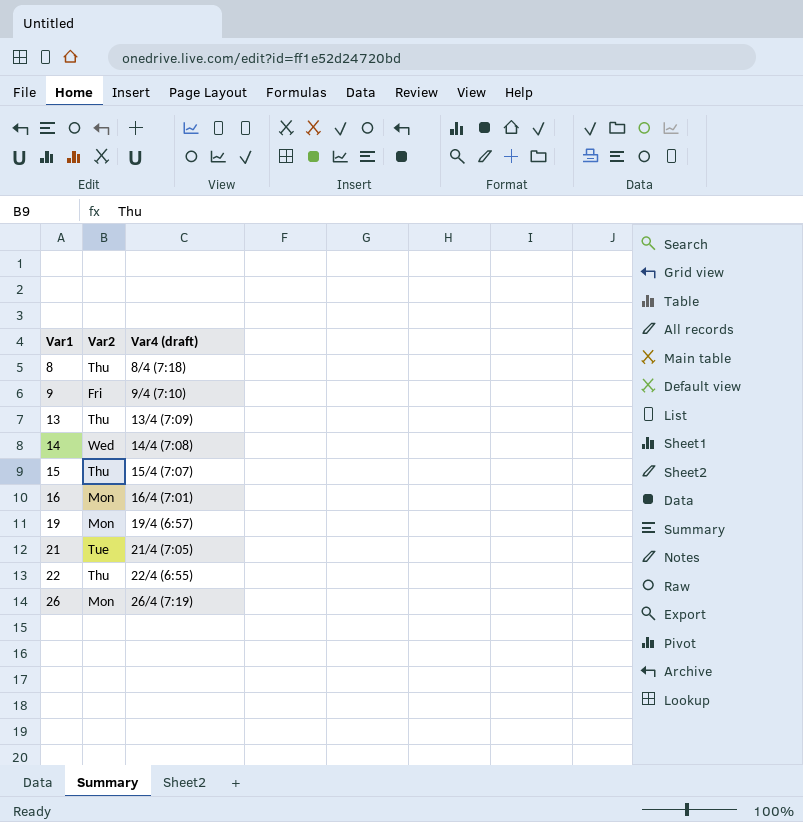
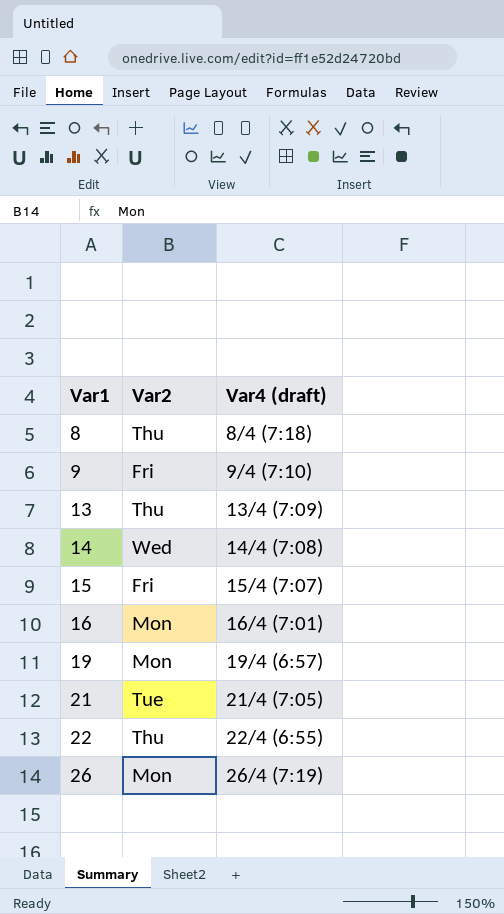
15 | Var2: Thu -> Fri

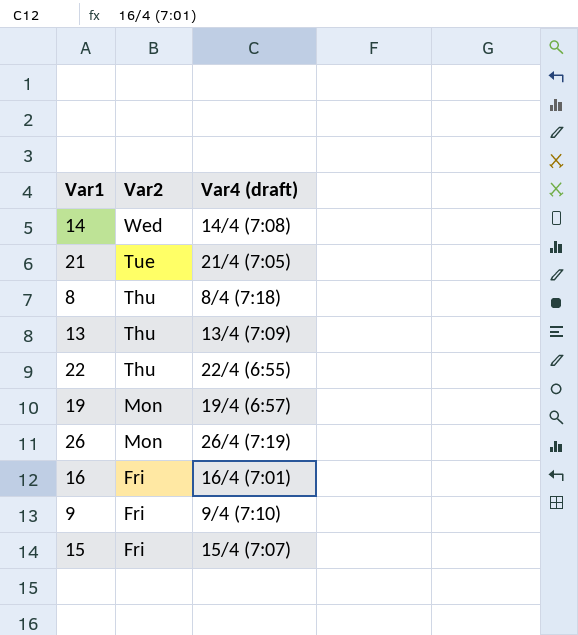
row order: Var1 ascending -> Var2 descending
16 | Var2: Mon -> Fri

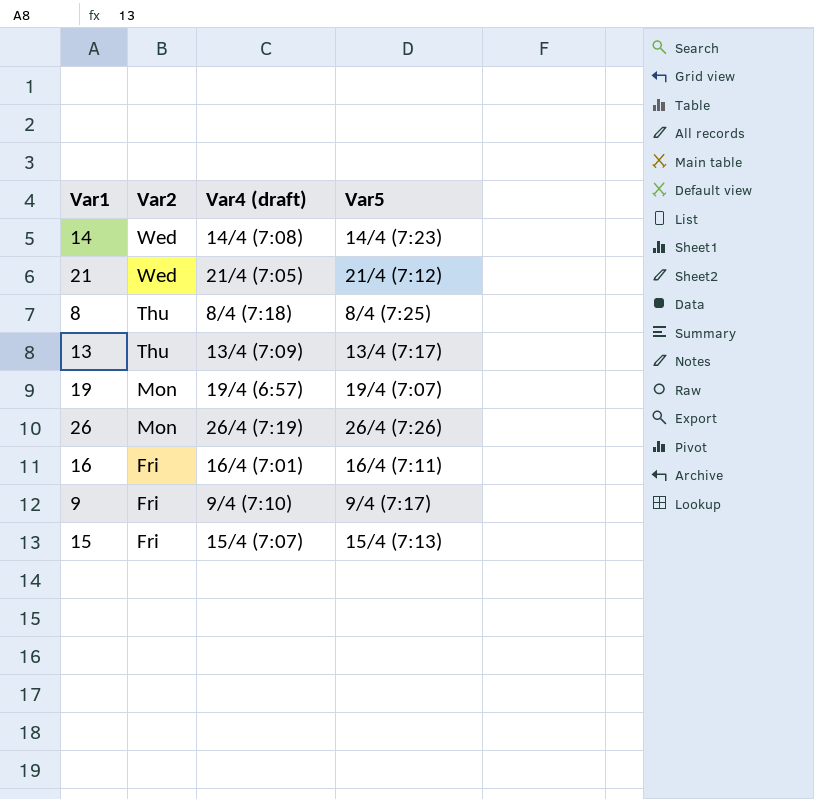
column Var5 | position: none -> 4
row 22: Thu | 22/4 (6:55) -> none
21 | Var2: Tue -> Wed

